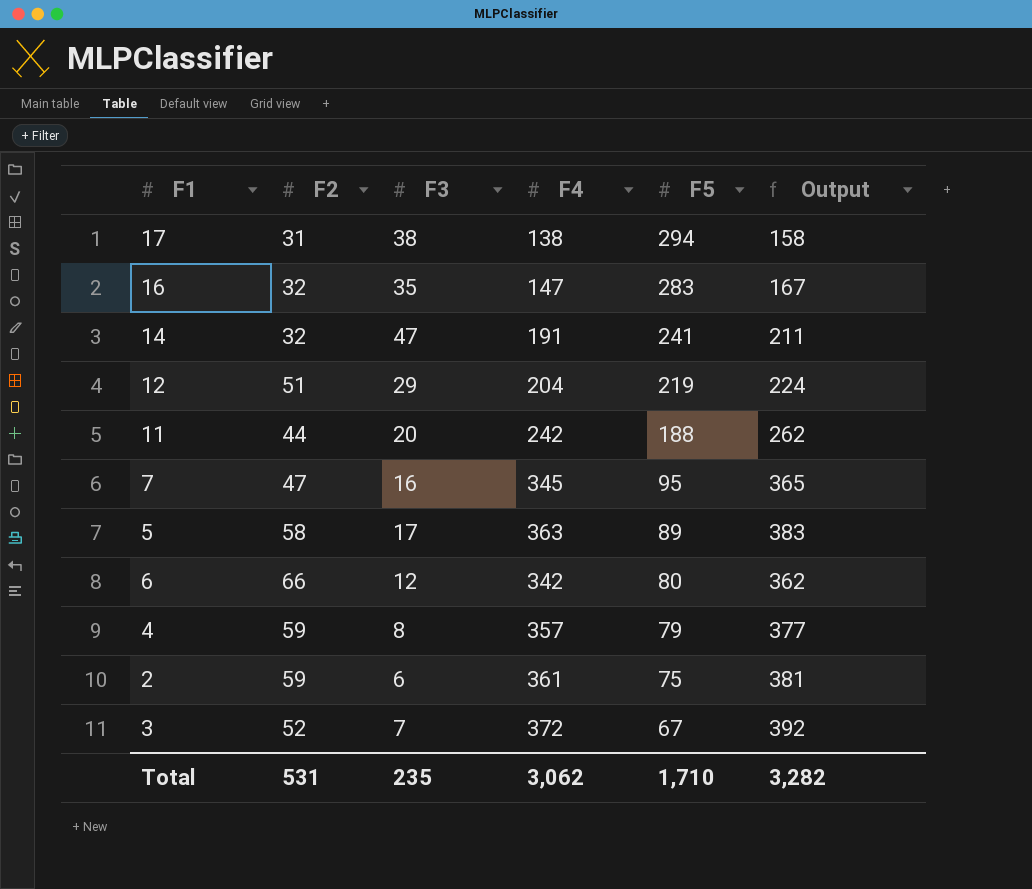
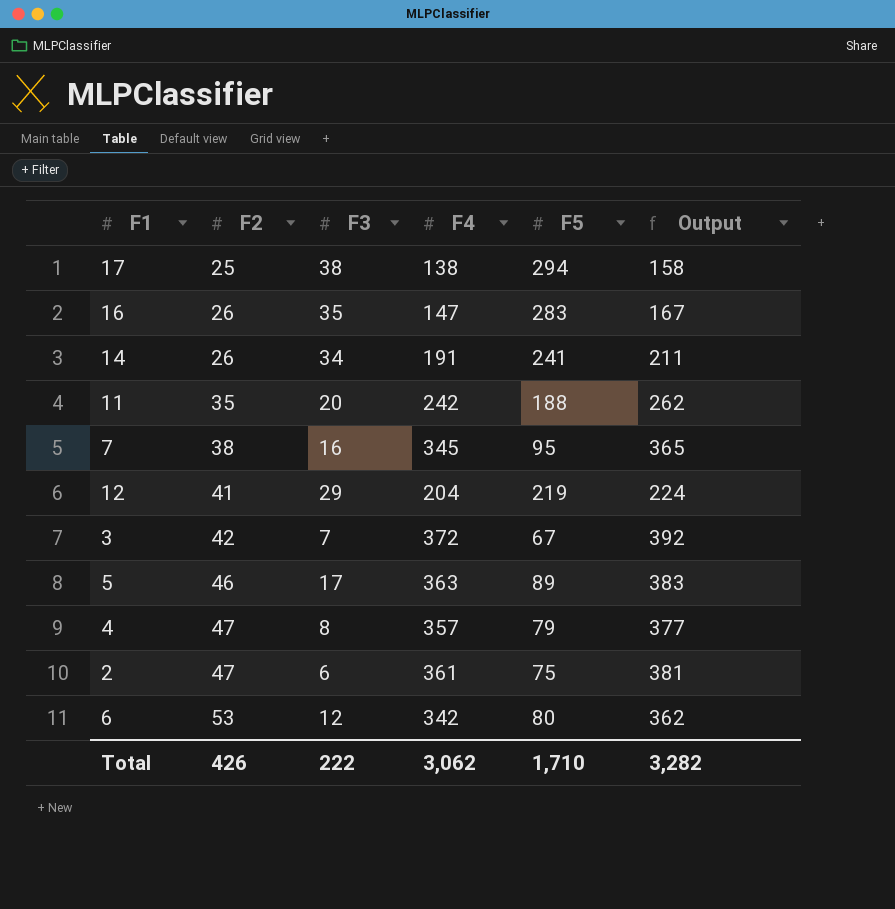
row order: F5 descending -> F2 ascending
17 | F2: 31 -> 25
16 | F2: 32 -> 26
14 | F2: 32 -> 26
14 | F3: 47 -> 34
11 | F2: 44 -> 35
7 | F2: 47 -> 38
12 | F2: 51 -> 41
3 | F2: 52 -> 42
5 | F2: 58 -> 46
4 | F2: 59 -> 47
2 | F2: 59 -> 47
6 | F2: 66 -> 53
Total | F2: 531 -> 426
Total | F3: 235 -> 222

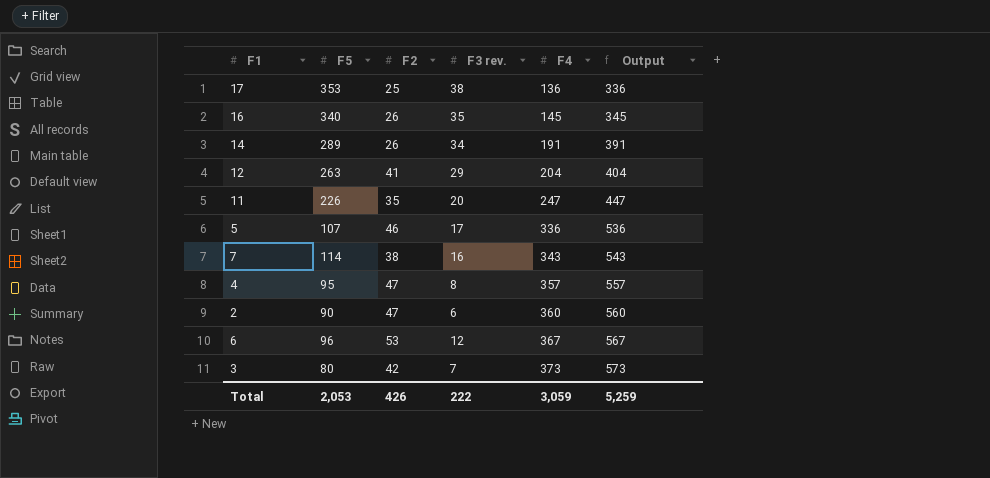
row order: F2 ascending -> F4 ascending
column F5 | position: 5 -> 2
column name: F3 -> F3 rev.
column Output | formula: [F4] + 20 -> [F4] + 200
17 | F5: 294 -> 353
17 | F4: 138 -> 136
16 | F5: 283 -> 340
16 | F4: 147 -> 145
14 | F5: 241 -> 289
12 | F5: 219 -> 263
11 | F5: 188 -> 226
11 | F4: 242 -> 247
5 | F5: 89 -> 107
5 | F4: 363 -> 336
7 | F5: 95 -> 114
7 | F4: 345 -> 343
4 | F5: 79 -> 95
2 | F5: 75 -> 90
2 | F4: 361 -> 360
6 | F5: 80 -> 96
6 | F4: 342 -> 367
3 | F5: 67 -> 80
3 | F4: 372 -> 373
Total | F5: 1,710 -> 2,053
Total | F4: 3,062 -> 3,059
Total | Output: 3,282 -> 5,259

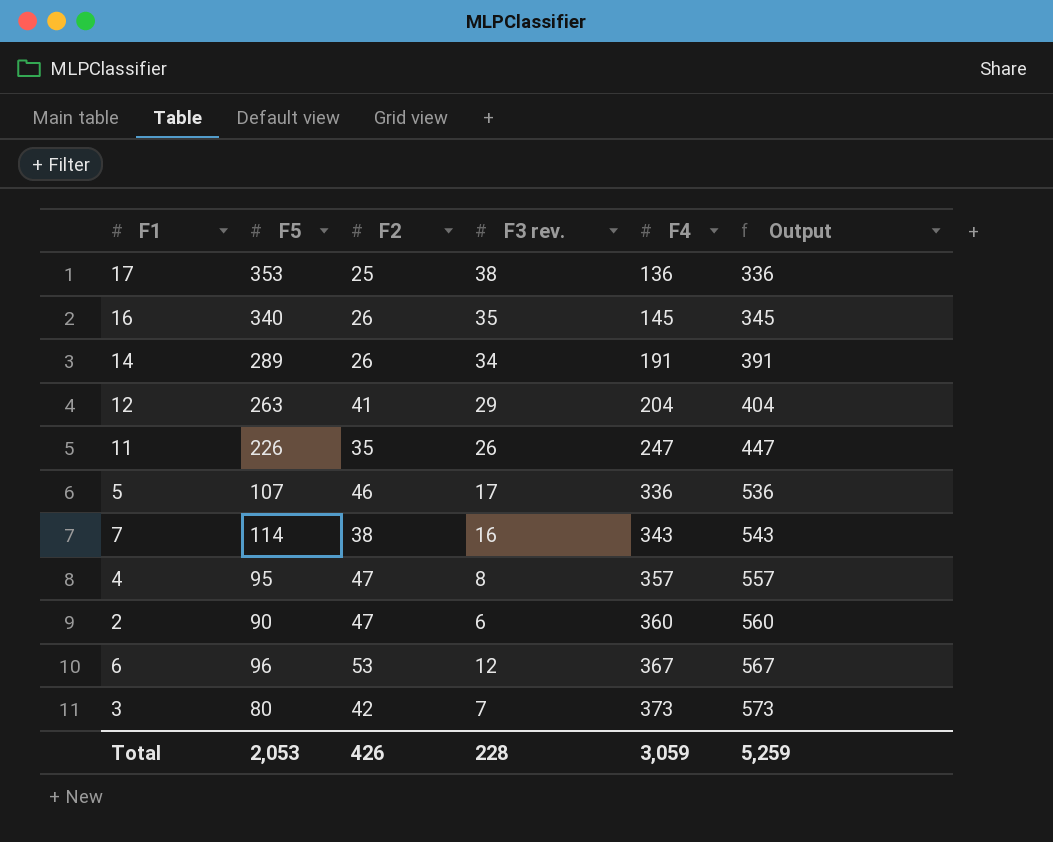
11 | F3 rev.: 20 -> 26
Total | F3 rev.: 222 -> 228

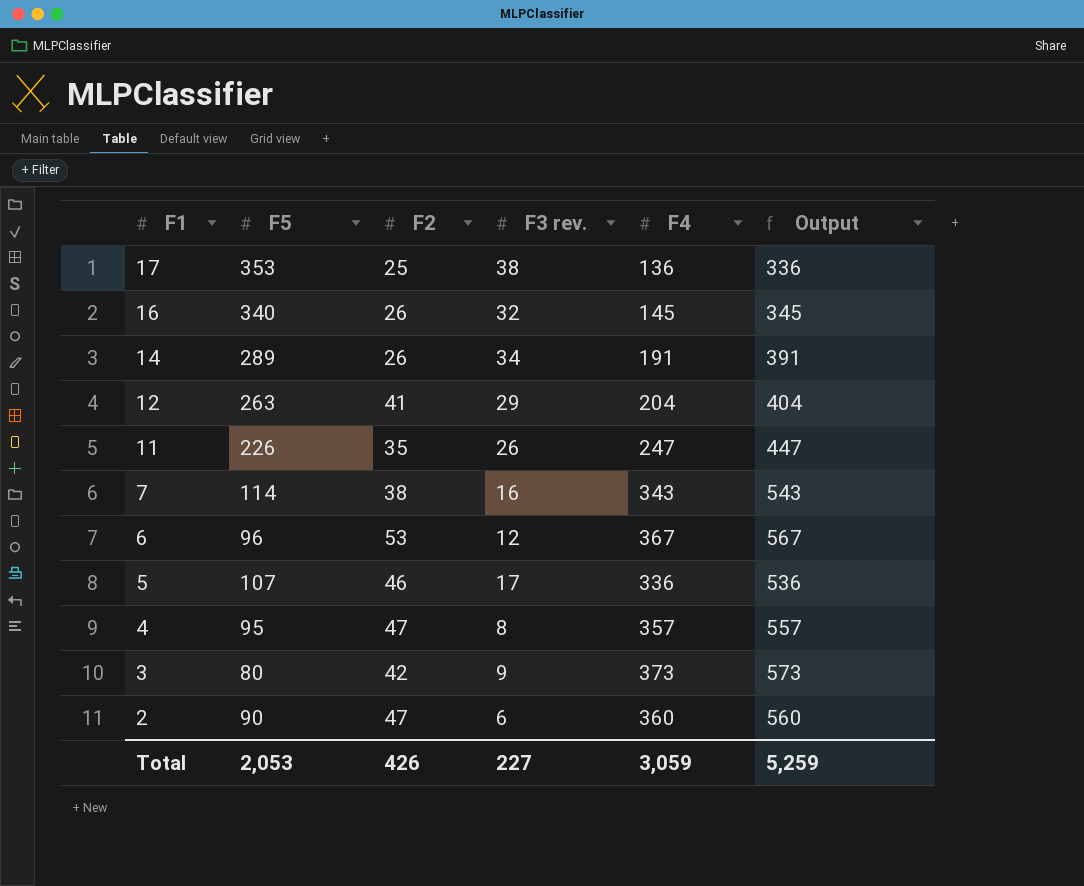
row order: F4 ascending -> F1 descending
16 | F3 rev.: 35 -> 32
3 | F3 rev.: 7 -> 9
Total | F3 rev.: 228 -> 227

